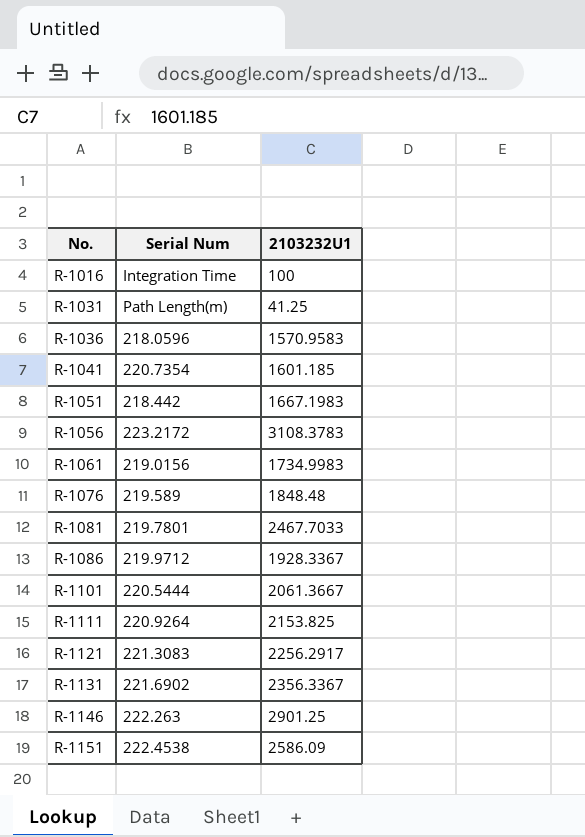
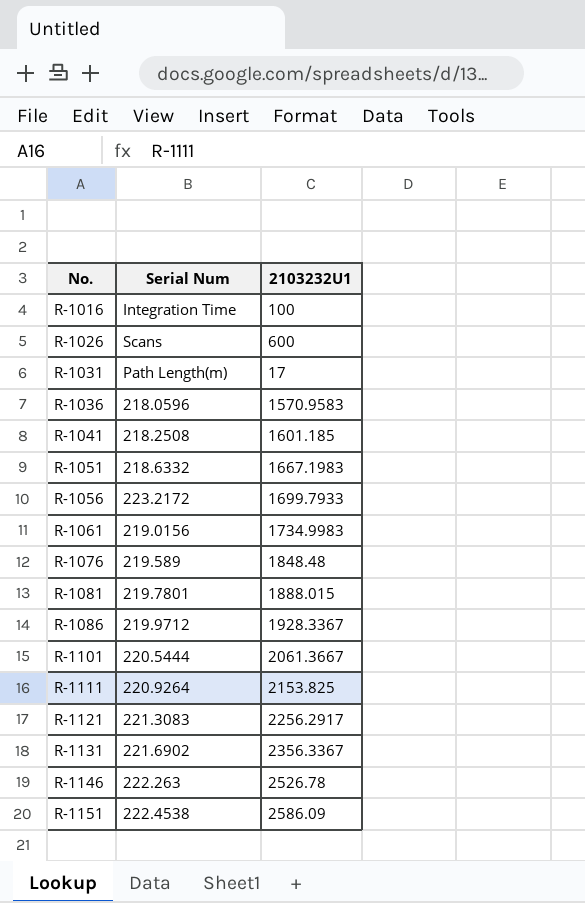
row R-1026: none -> Scans | 600
R-1031 | 2103232U1: 41.25 -> 17
R-1041 | Serial Num: 220.7354 -> 218.2508
R-1051 | Serial Num: 218.442 -> 218.6332
R-1056 | 2103232U1: 3108.3783 -> 1699.7933
R-1081 | 2103232U1: 2467.7033 -> 1888.015
R-1146 | 2103232U1: 2901.25 -> 2526.78

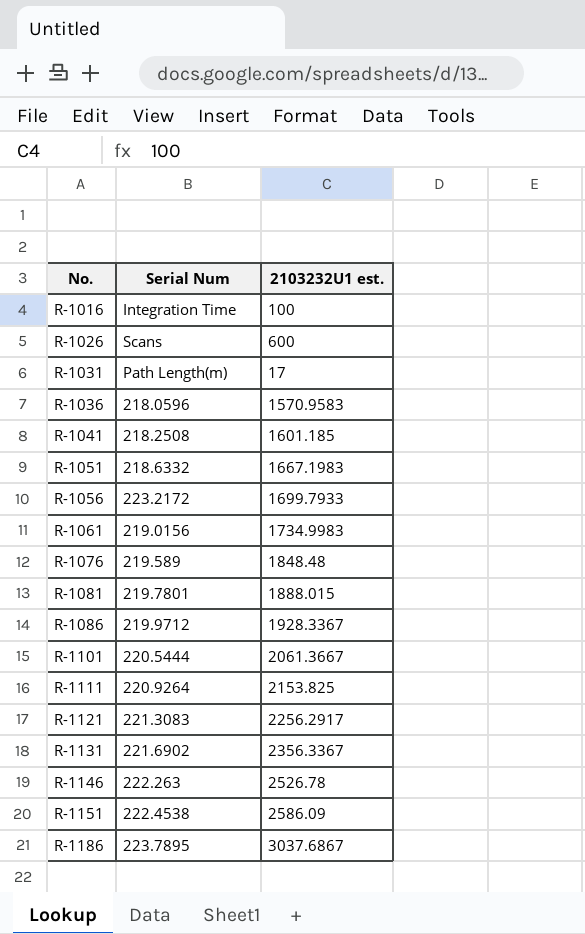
column name: 2103232U1 -> 2103232U1 est.
row R-1186: none -> 223.7895 | 3037.6867

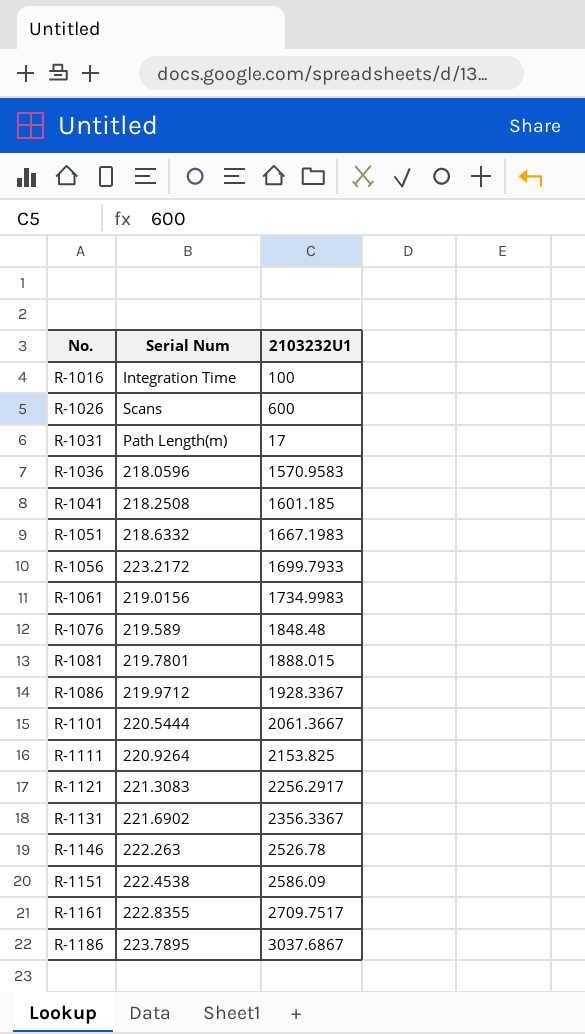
column name: 2103232U1 est. -> 2103232U1
row R-1161: none -> 222.8355 | 2709.7517

